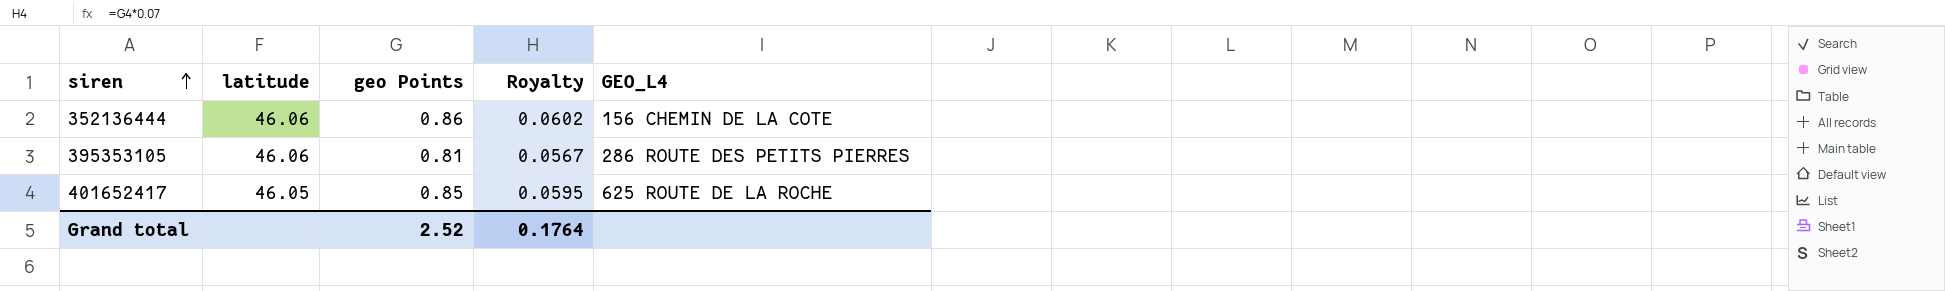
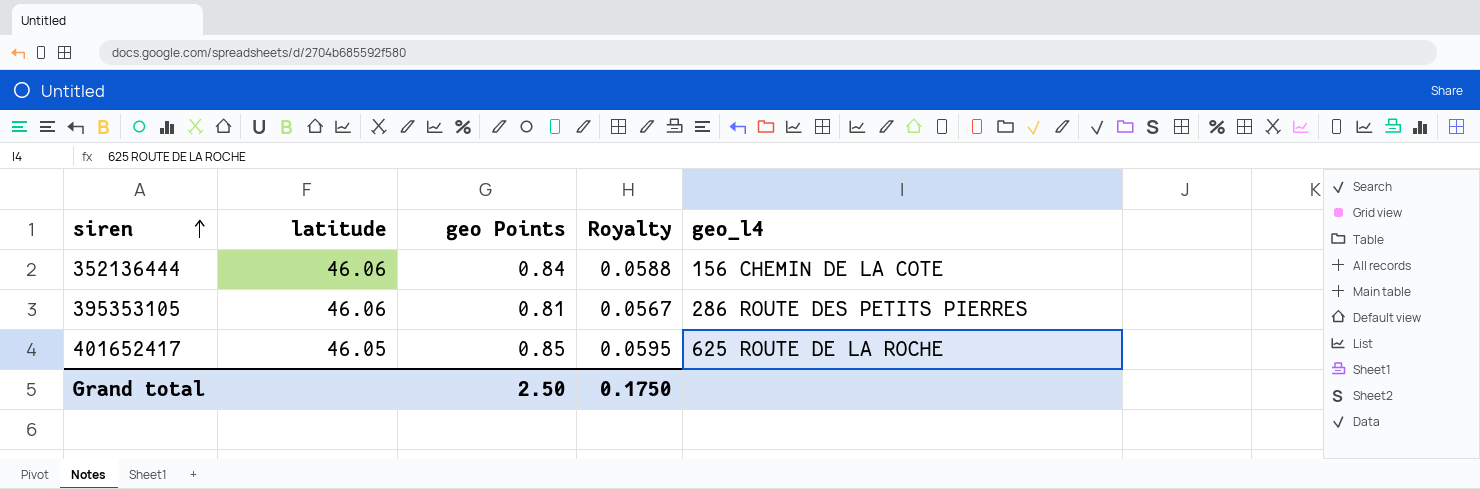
column name: GEO_L4 -> geo_l4
352136444 | geo Points: 0.86 -> 0.84
352136444 | Royalty: 0.0602 -> 0.0588
Grand total | geo Points: 2.52 -> 2.50
Grand total | Royalty: 0.1764 -> 0.1750

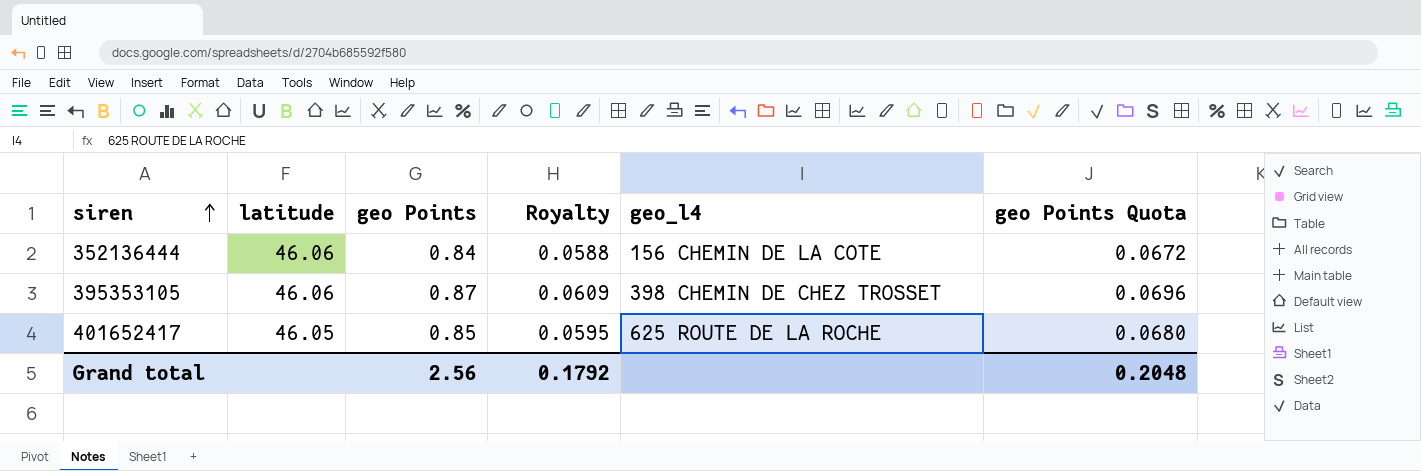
column geo Points Quota | formula: none -> [geo Points] * 0.08
395353105 | geo Points: 0.81 -> 0.87
395353105 | Royalty: 0.0567 -> 0.0609
395353105 | geo_l4: 286 ROUTE DES PETITS PIERRES -> 398 CHEMIN DE CHEZ TROSSET
Grand total | geo Points: 2.50 -> 2.56
Grand total | Royalty: 0.1750 -> 0.1792

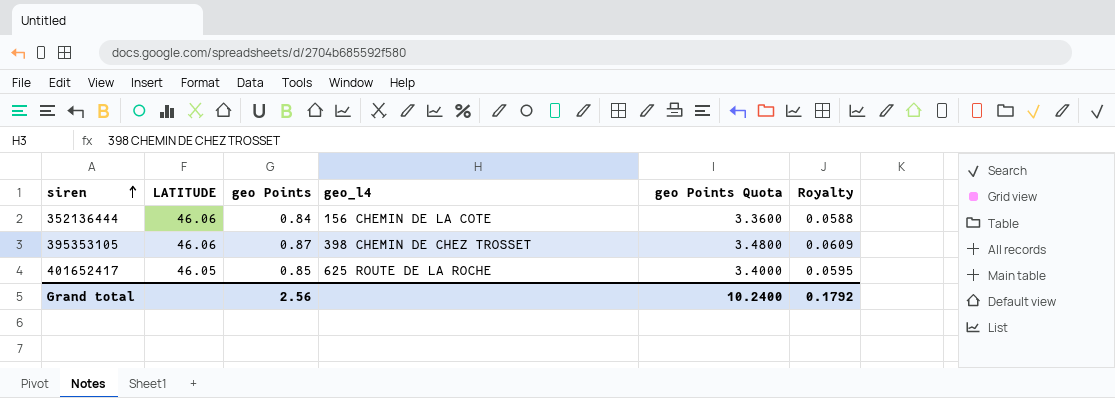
column name: latitude -> LATITUDE
column geo Points Quota | formula: [geo Points] * 0.08 -> [geo Points] * 4
column Royalty | position: 4 -> 6
Grand total | geo Points Quota: 0.2048 -> 10.2400

